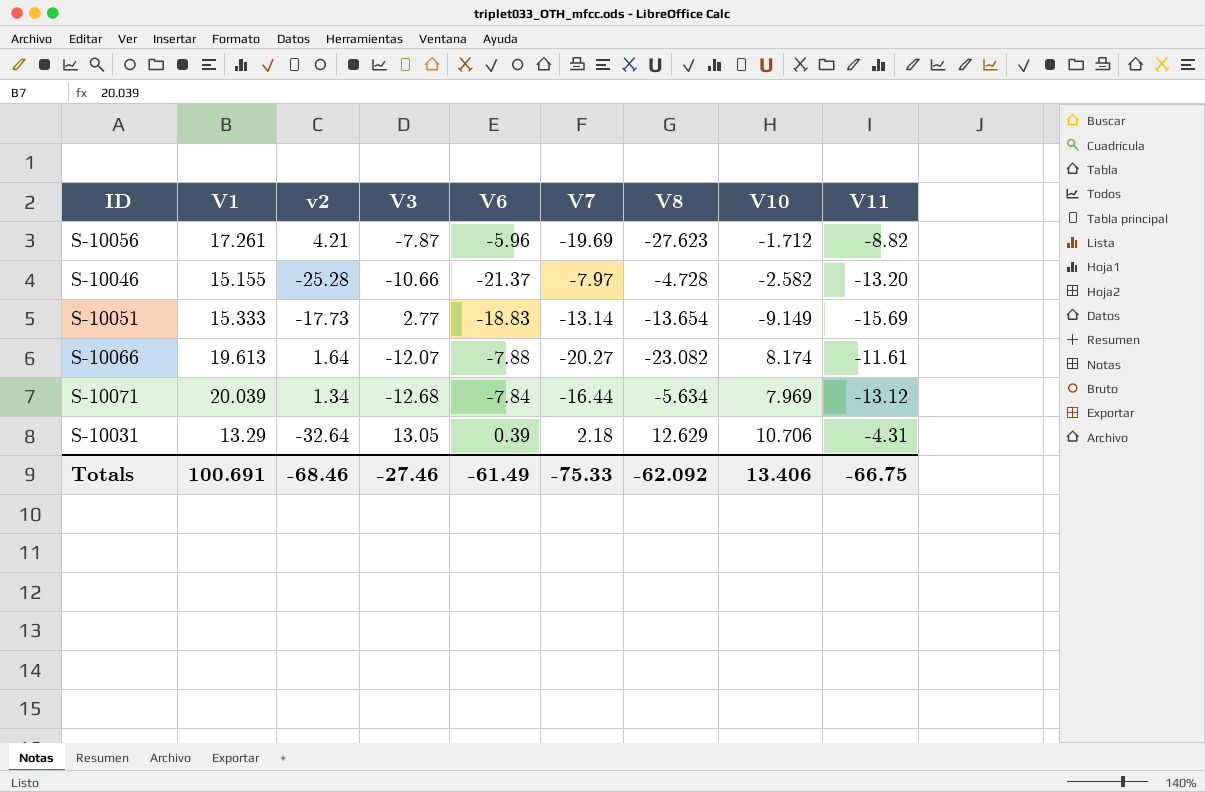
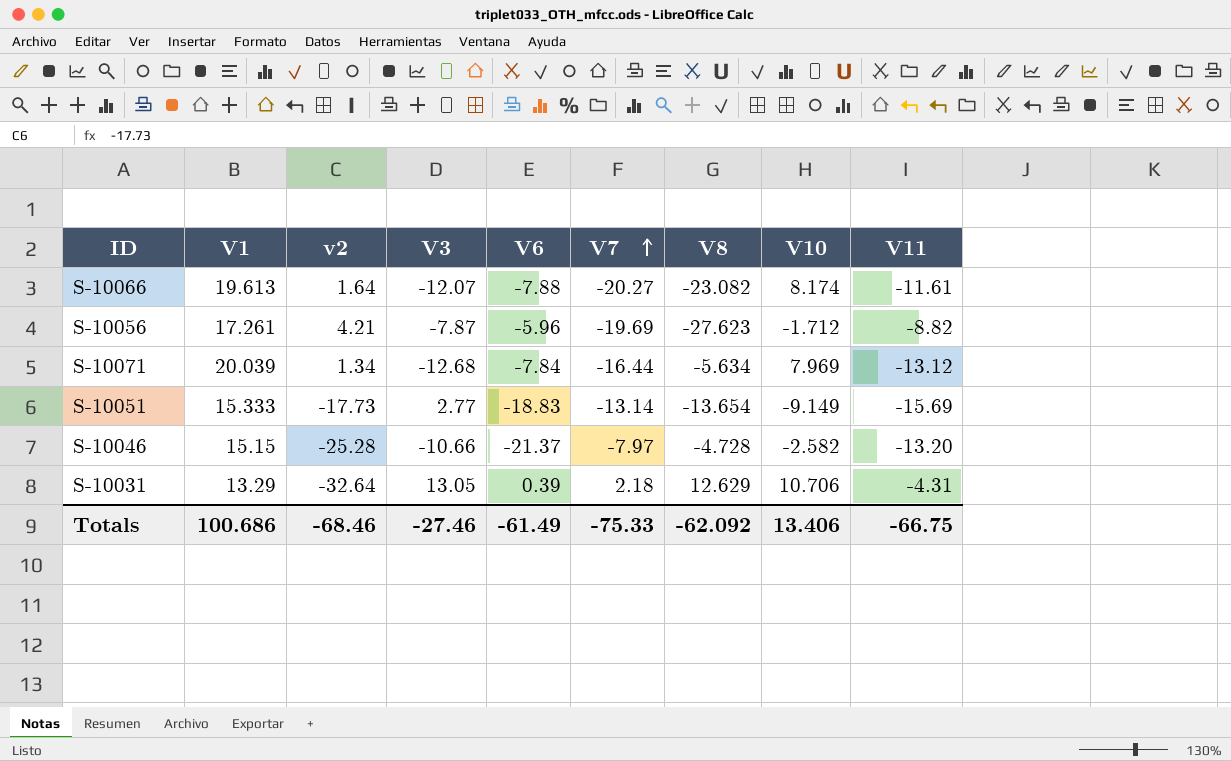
row order: none -> V7 ascending
S-10046 | V1: 15.155 -> 15.15
Totals | V1: 100.691 -> 100.686

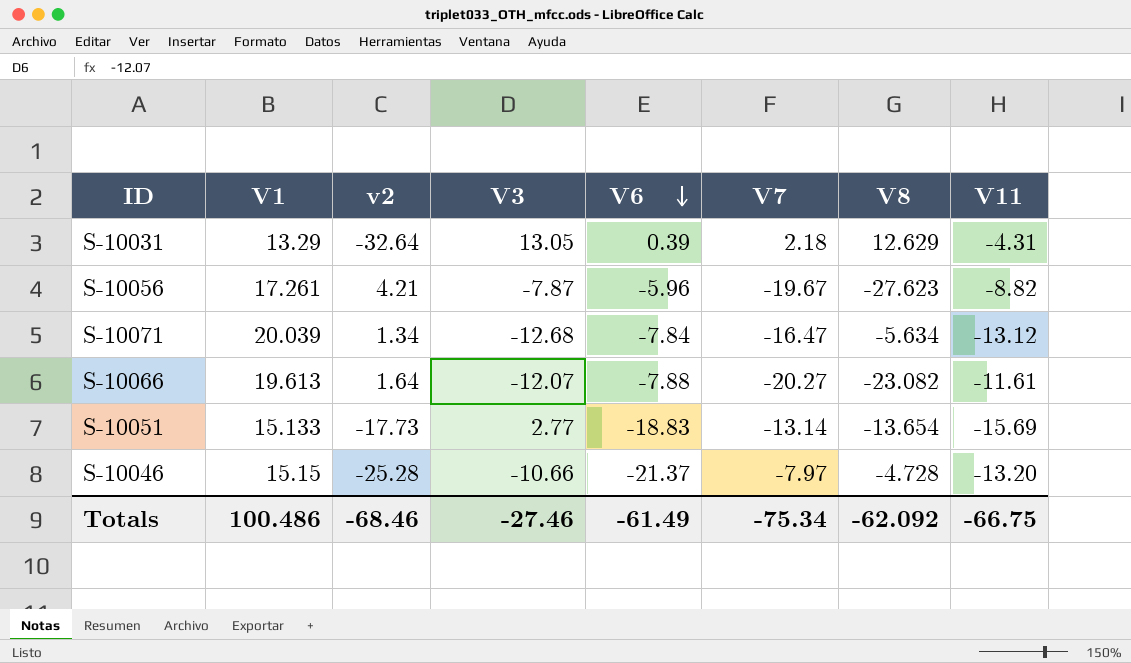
row order: V7 ascending -> V6 descending
column V10 | position: 8 -> none
S-10056 | V7: -19.69 -> -19.67
S-10071 | V7: -16.44 -> -16.47
S-10051 | V1: 15.333 -> 15.133
Totals | V1: 100.686 -> 100.486
Totals | V7: -75.33 -> -75.34

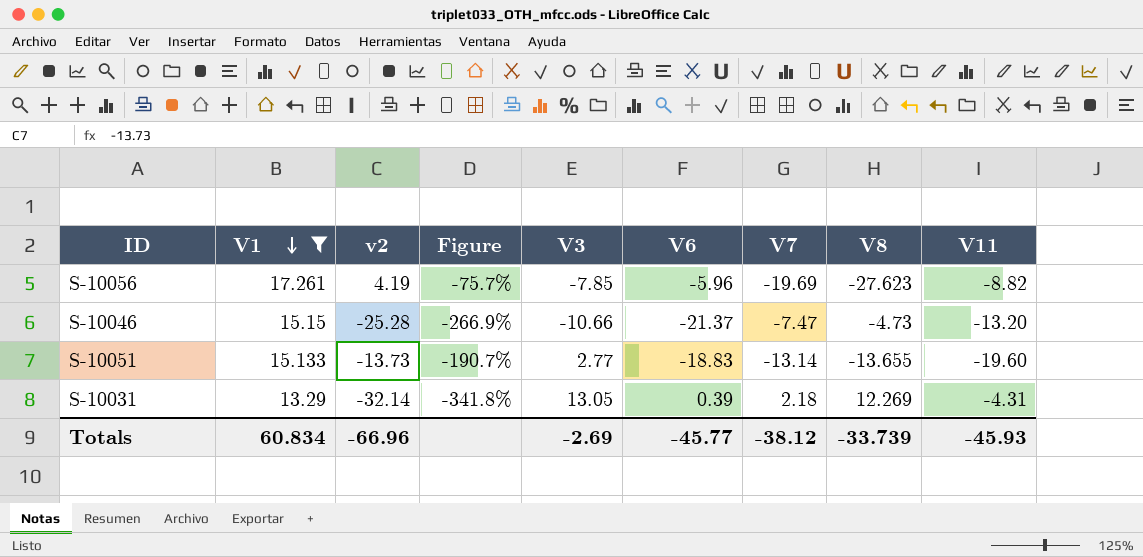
filter: none -> V1 <= 17.261
row order: V6 descending -> V1 descending
column Figure | formula: none -> ([v2] - [V1]) / [V1]
S-10056 | v2: 4.21 -> 4.19
S-10056 | V3: -7.87 -> -7.85
S-10056 | V7: -19.67 -> -19.69
S-10046 | V7: -7.97 -> -7.47
S-10046 | V8: -4.728 -> -4.73
S-10051 | v2: -17.73 -> -13.73
S-10051 | V8: -13.654 -> -13.655
S-10051 | V11: -15.69 -> -19.60
S-10031 | v2: -32.64 -> -32.14
S-10031 | V8: 12.629 -> 12.269
Totals | V1: 100.486 -> 60.834
Totals | v2: -68.46 -> -66.96
Totals | V3: -27.46 -> -2.69
Totals | V6: -61.49 -> -45.77
Totals | V7: -75.34 -> -38.12
Totals | V8: -62.092 -> -33.739
Totals | V11: -66.75 -> -45.93

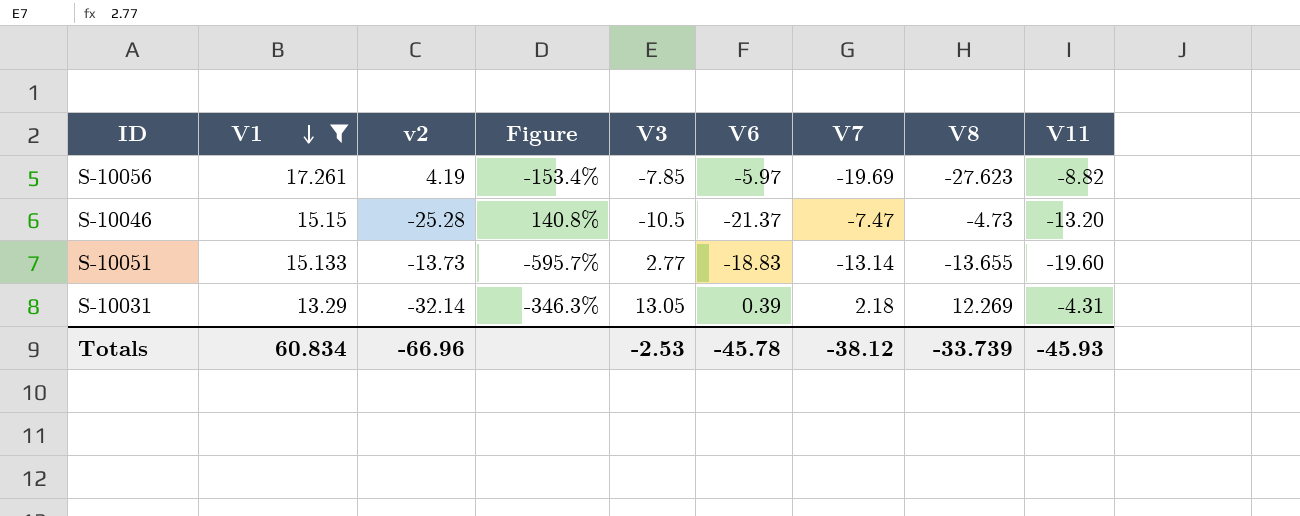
column Figure | formula: ([v2] - [V1]) / [V1] -> ([v2] - [V3]) / [V3]
S-10056 | V6: -5.96 -> -5.97
S-10046 | V3: -10.66 -> -10.5
Totals | V3: -2.69 -> -2.53
Totals | V6: -45.77 -> -45.78

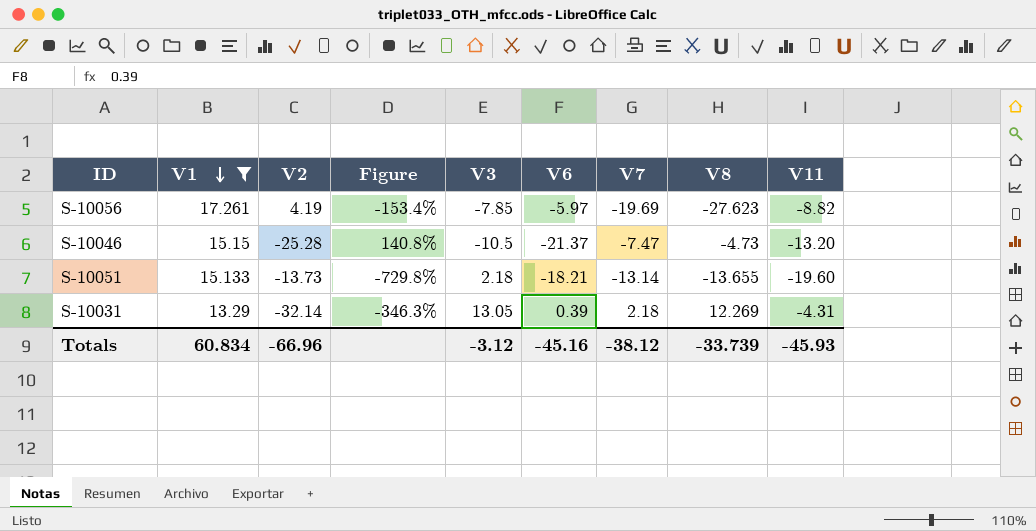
column name: v2 -> V2
S-10051 | Figure: -595.7% -> -729.8%
S-10051 | V3: 2.77 -> 2.18
S-10051 | V6: -18.83 -> -18.21
Totals | V3: -2.53 -> -3.12
Totals | V6: -45.78 -> -45.16

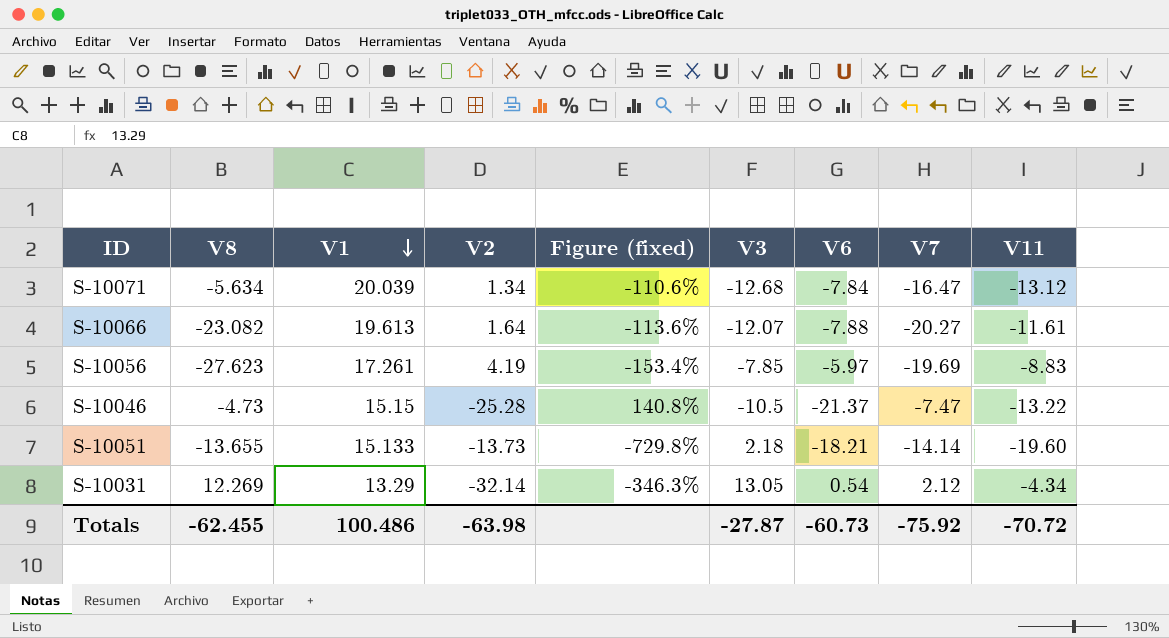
filter: V1 <= 17.261 -> none
column V8 | position: 8 -> 2
column name: Figure -> Figure (fixed)
S-10056 | V11: -8.82 -> -8.83
S-10046 | V11: -13.20 -> -13.22
S-10051 | V7: -13.14 -> -14.14
S-10031 | V6: 0.39 -> 0.54
S-10031 | V7: 2.18 -> 2.12
S-10031 | V11: -4.31 -> -4.34
Totals | V8: -33.739 -> -62.455
Totals | V1: 60.834 -> 100.486
Totals | V2: -66.96 -> -63.98
Totals | V3: -3.12 -> -27.87
Totals | V6: -45.16 -> -60.73
Totals | V7: -38.12 -> -75.92
Totals | V11: -45.93 -> -70.72

